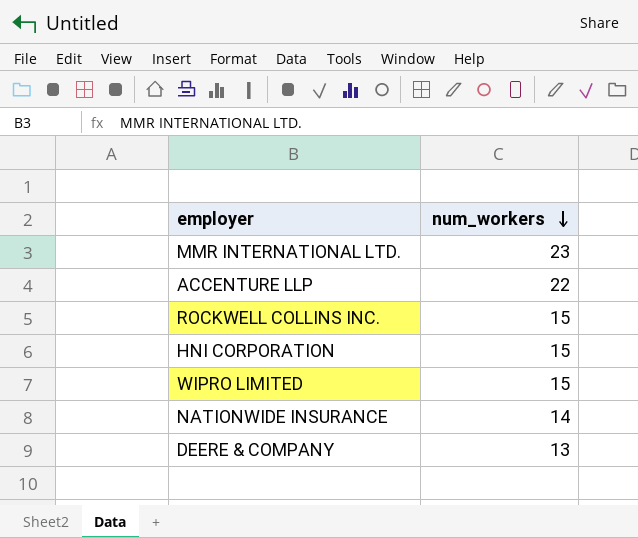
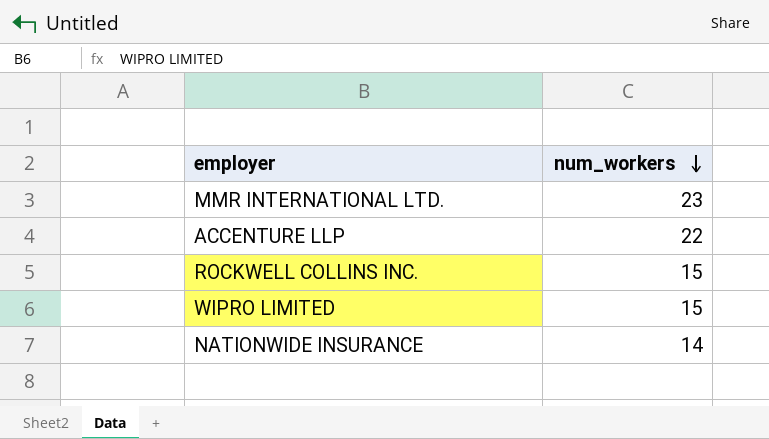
row HNI CORPORATION: 15 -> none
row DEERE & COMPANY: 13 -> none

